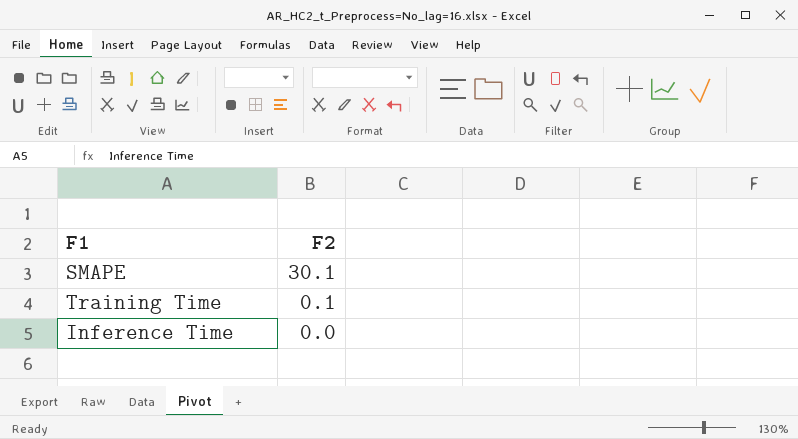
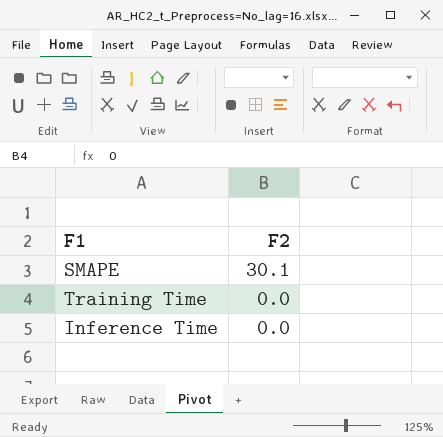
Training Time | F2: 0.1 -> 0.0

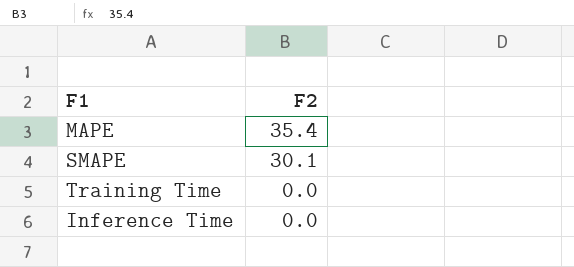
row MAPE: none -> 35.4

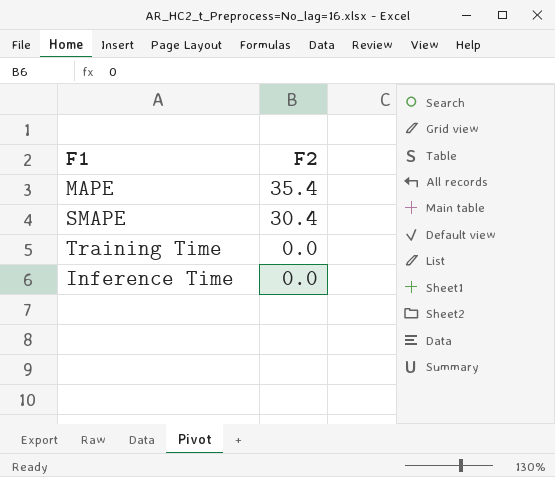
SMAPE | F2: 30.1 -> 30.4

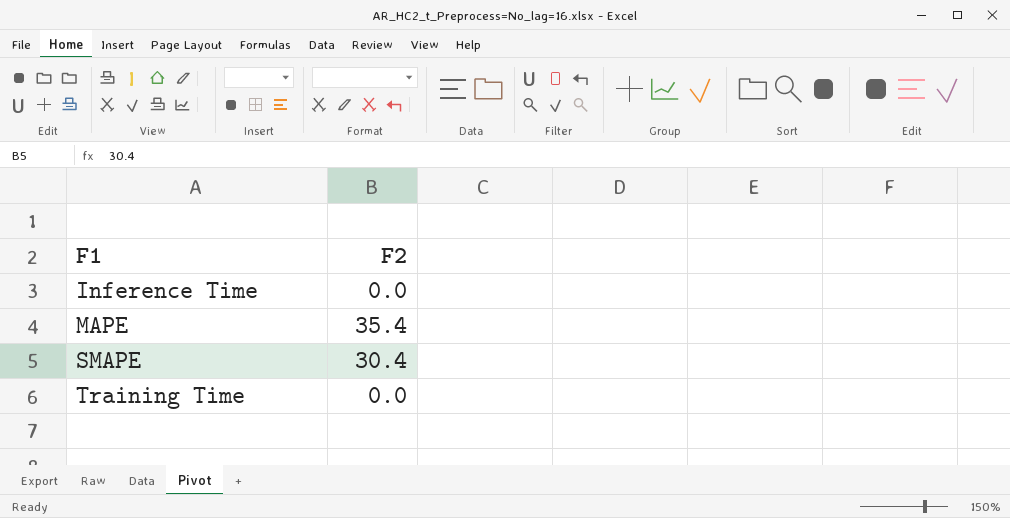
row order: F2 descending -> F1 ascending

